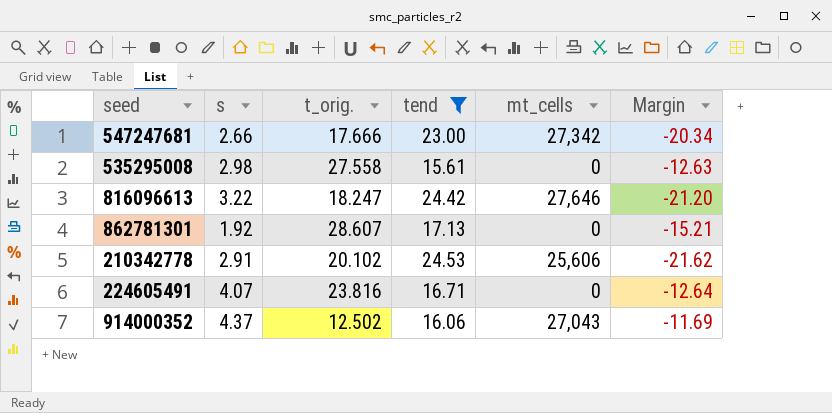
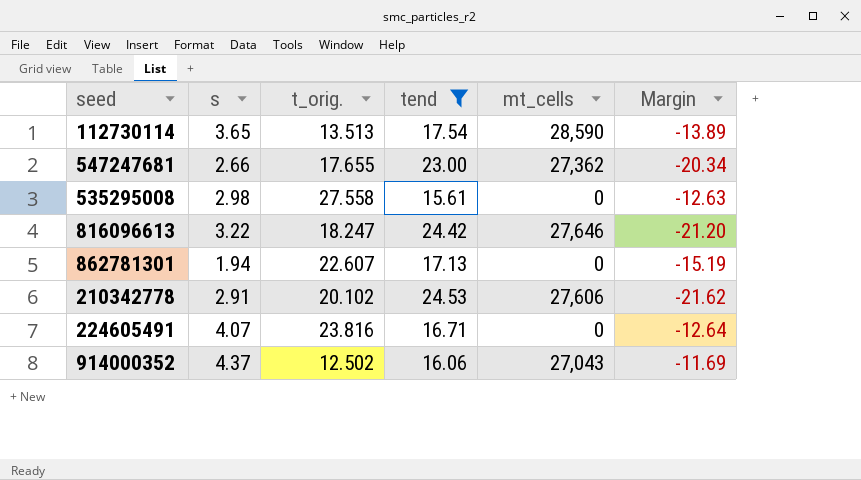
row 112730114: none -> 3.65 | 13.513 | 17.54 | 28,590 | -13.89
547247681 | t_orig.: 17.666 -> 17.655
547247681 | mt_cells: 27,342 -> 27,362
862781301 | s: 1.92 -> 1.94
862781301 | t_orig.: 28.607 -> 22.607
862781301 | Margin: -15.21 -> -15.19
210342778 | mt_cells: 25,606 -> 27,606

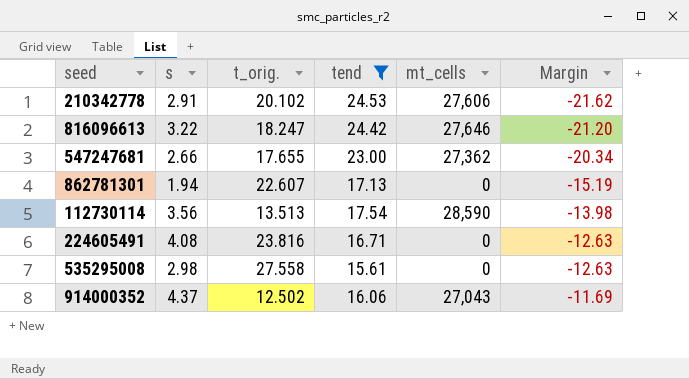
row order: none -> Margin ascending
112730114 | s: 3.65 -> 3.56
112730114 | Margin: -13.89 -> -13.98
224605491 | s: 4.07 -> 4.08
224605491 | Margin: -12.64 -> -12.63

